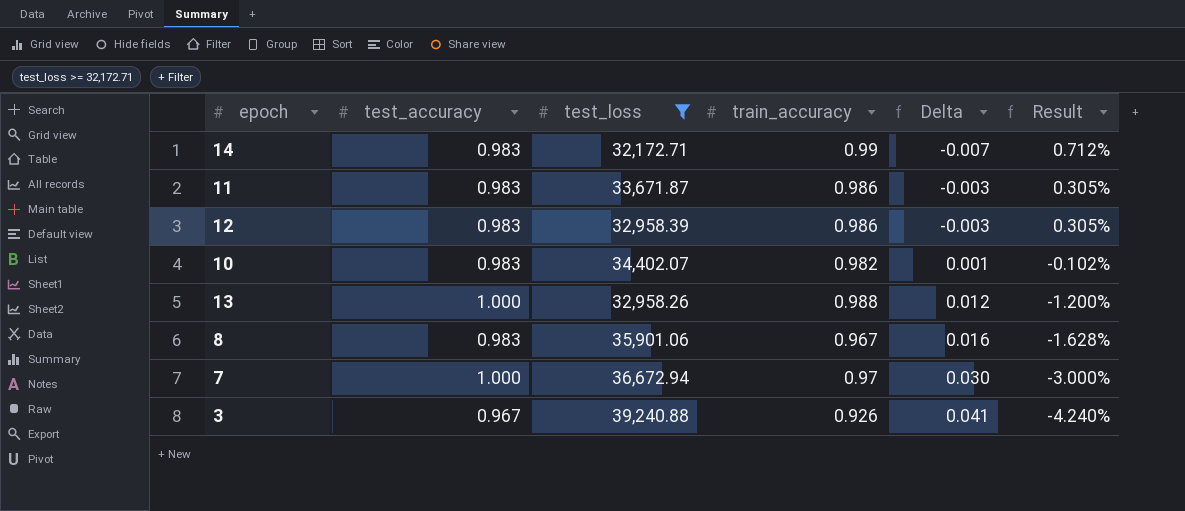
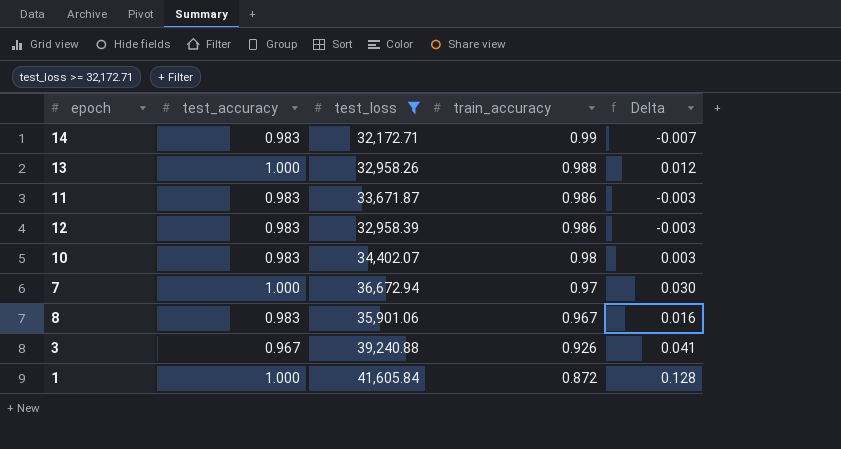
row order: Delta ascending -> train_accuracy descending
column Result | formula: ([train_accuracy] - [test_accuracy]) / [test_accuracy] -> none
10 | train_accuracy: 0.982 -> 0.98
10 | Delta: 0.001 -> 0.003
row 1: none -> 1.000 | 41,605.84 | 0.872 | 0.128

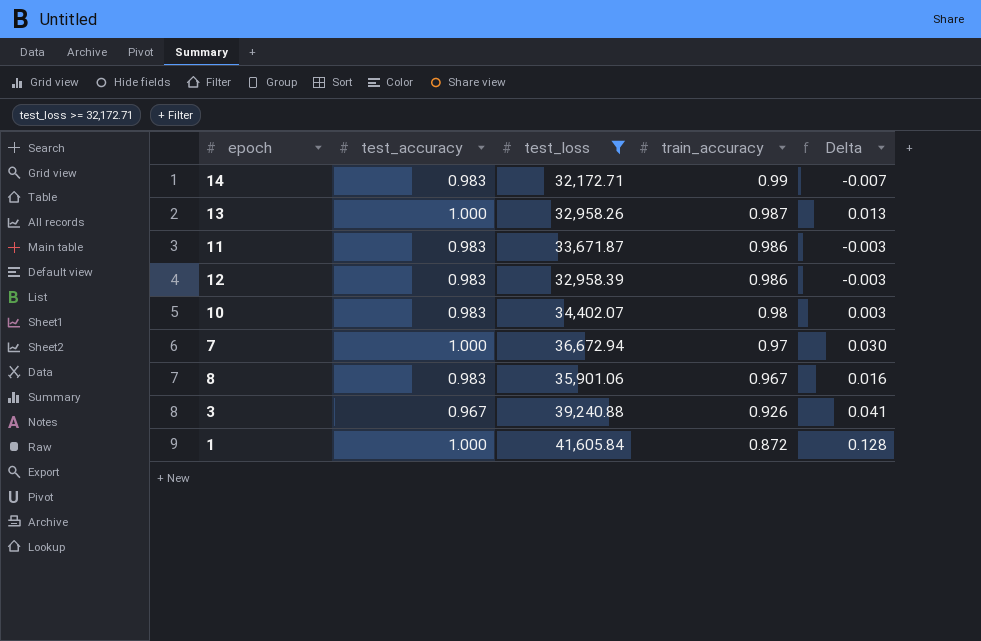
13 | train_accuracy: 0.988 -> 0.987
13 | Delta: 0.012 -> 0.013

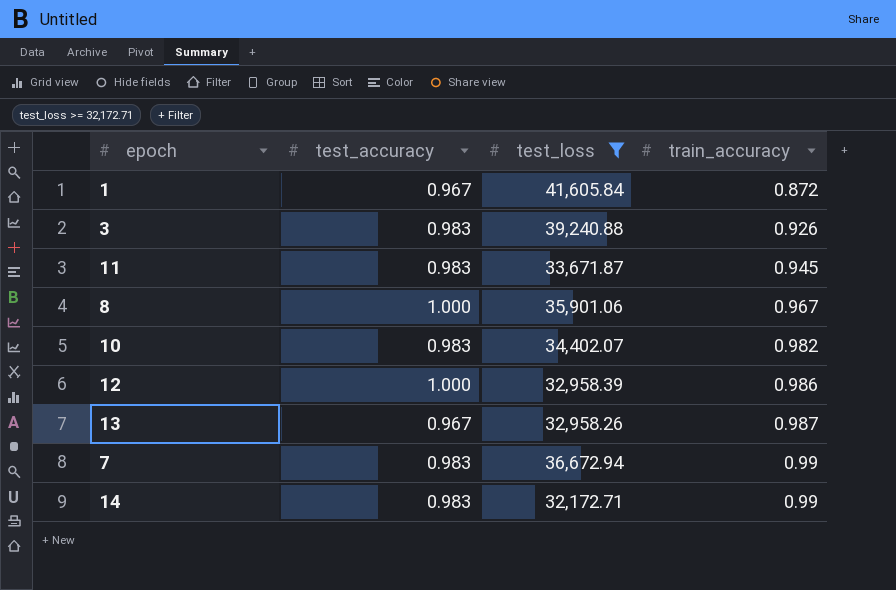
row order: train_accuracy descending -> train_accuracy ascending
column Delta | formula: [test_accuracy] - [train_accuracy] -> none
1 | test_accuracy: 1.000 -> 0.967
3 | test_accuracy: 0.967 -> 0.983
11 | train_accuracy: 0.986 -> 0.945
8 | test_accuracy: 0.983 -> 1.000
10 | train_accuracy: 0.98 -> 0.982
12 | test_accuracy: 0.983 -> 1.000
13 | test_accuracy: 1.000 -> 0.967
7 | test_accuracy: 1.000 -> 0.983
7 | train_accuracy: 0.97 -> 0.99

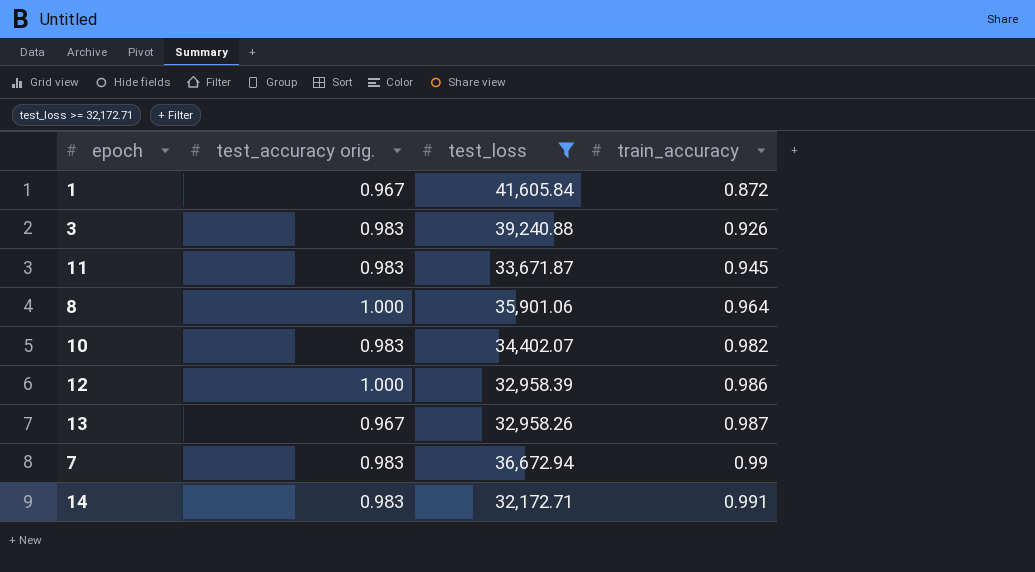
column name: test_accuracy -> test_accuracy orig.
8 | train_accuracy: 0.967 -> 0.964
14 | train_accuracy: 0.99 -> 0.991

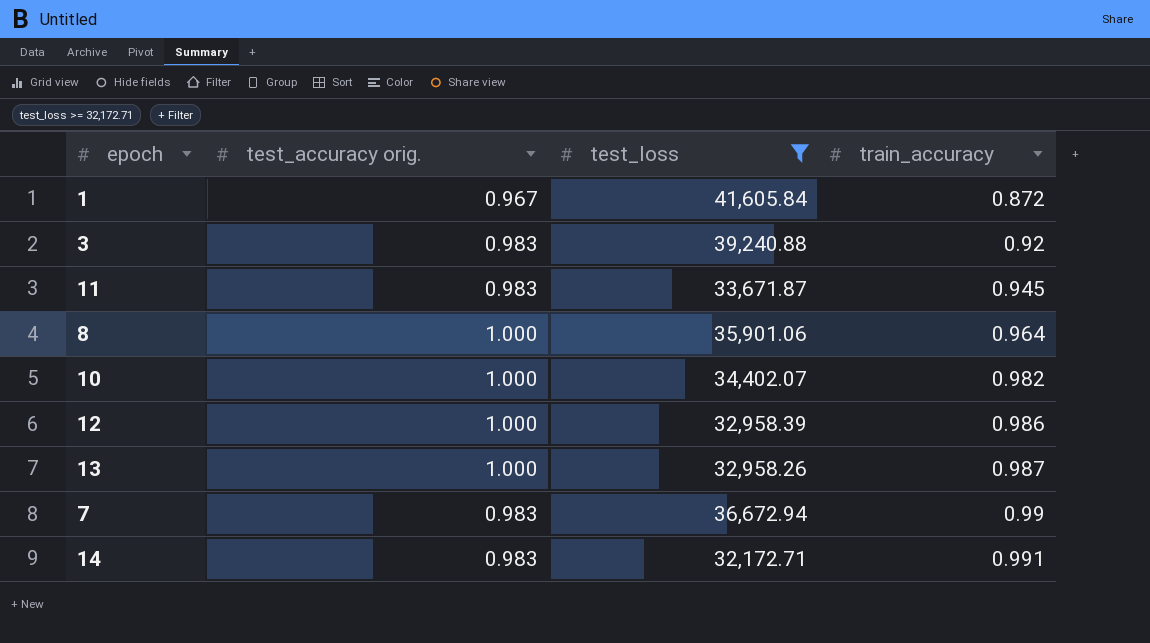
3 | train_accuracy: 0.926 -> 0.92
10 | test_accuracy orig.: 0.983 -> 1.000
13 | test_accuracy orig.: 0.967 -> 1.000

